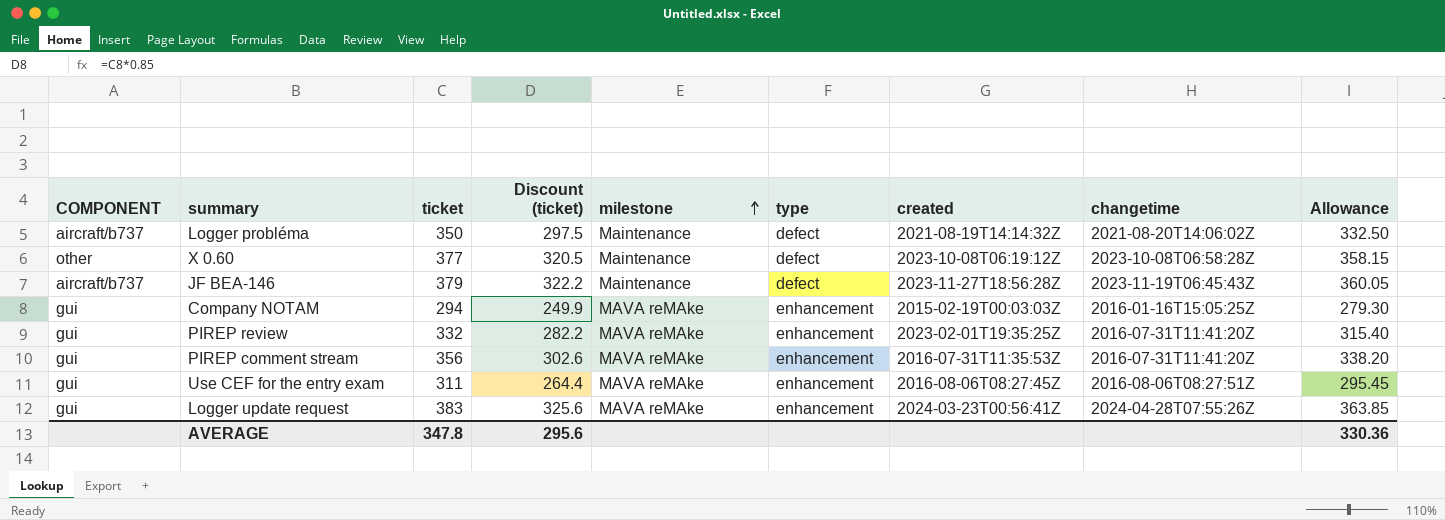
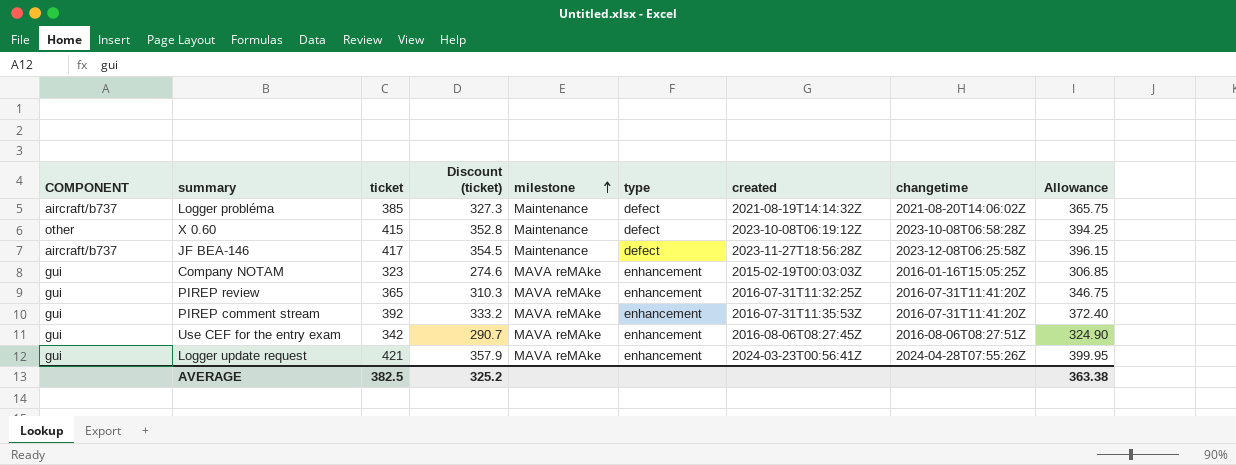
Logger probléma | ticket: 350 -> 385
Logger probléma | Discount (ticket): 297.5 -> 327.3
Logger probléma | Allowance: 332.50 -> 365.75
X 0.60 | ticket: 377 -> 415
X 0.60 | Discount (ticket): 320.5 -> 352.8
X 0.60 | Allowance: 358.15 -> 394.25
JF BEA-146 | ticket: 379 -> 417
JF BEA-146 | Discount (ticket): 322.2 -> 354.5
JF BEA-146 | changetime: 2023-11-19T06:45:43Z -> 2023-12-08T06:25:58Z
JF BEA-146 | Allowance: 360.05 -> 396.15
Company NOTAM | ticket: 294 -> 323
Company NOTAM | Discount (ticket): 249.9 -> 274.6
Company NOTAM | Allowance: 279.30 -> 306.85
PIREP review | ticket: 332 -> 365
PIREP review | Discount (ticket): 282.2 -> 310.3
PIREP review | created: 2023-02-01T19:35:25Z -> 2016-07-31T11:32:25Z
PIREP review | Allowance: 315.40 -> 346.75
PIREP comment stream | ticket: 356 -> 392
PIREP comment stream | Discount (ticket): 302.6 -> 333.2
PIREP comment stream | Allowance: 338.20 -> 372.40
Use CEF for the entry exam | ticket: 311 -> 342
Use CEF for the entry exam | Discount (ticket): 264.4 -> 290.7
Use CEF for the entry exam | Allowance: 295.45 -> 324.90
Logger update request | ticket: 383 -> 421
Logger update request | Discount (ticket): 325.6 -> 357.9
Logger update request | Allowance: 363.85 -> 399.95
AVERAGE | ticket: 347.8 -> 382.5
AVERAGE | Discount (ticket): 295.6 -> 325.2
AVERAGE | Allowance: 330.36 -> 363.38

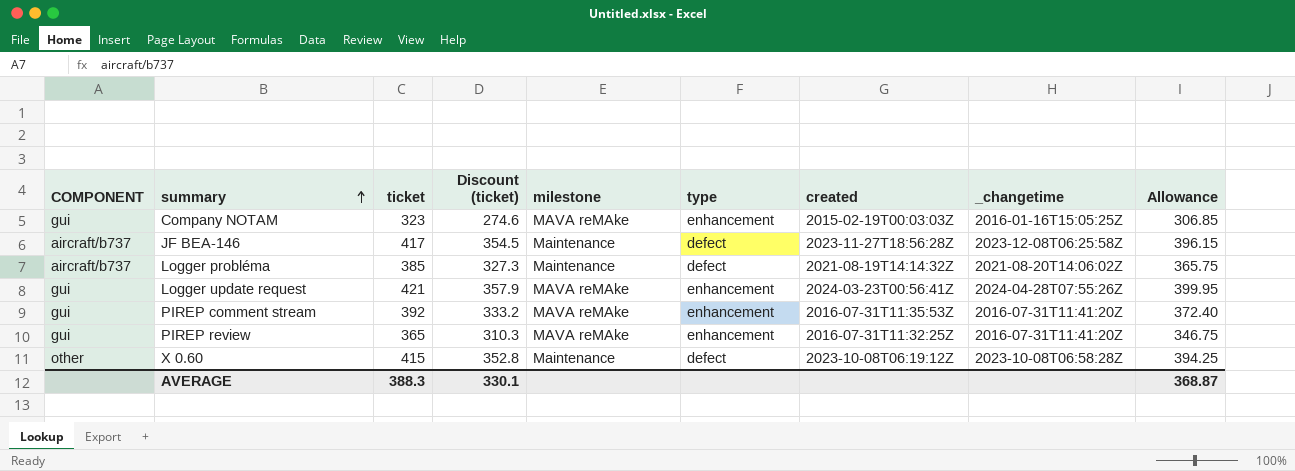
row order: milestone ascending -> summary ascending
column name: changetime -> _changetime
row Use CEF for the entry exam: gui | 342 | 290.7 | MAVA reMAke | enhancement | 2016-08-06T08:27:45Z | 2016-08-06T08:27:51Z | 324.90 -> none
AVERAGE | ticket: 382.5 -> 388.3
AVERAGE | Discount (ticket): 325.2 -> 330.1
AVERAGE | Allowance: 363.38 -> 368.87

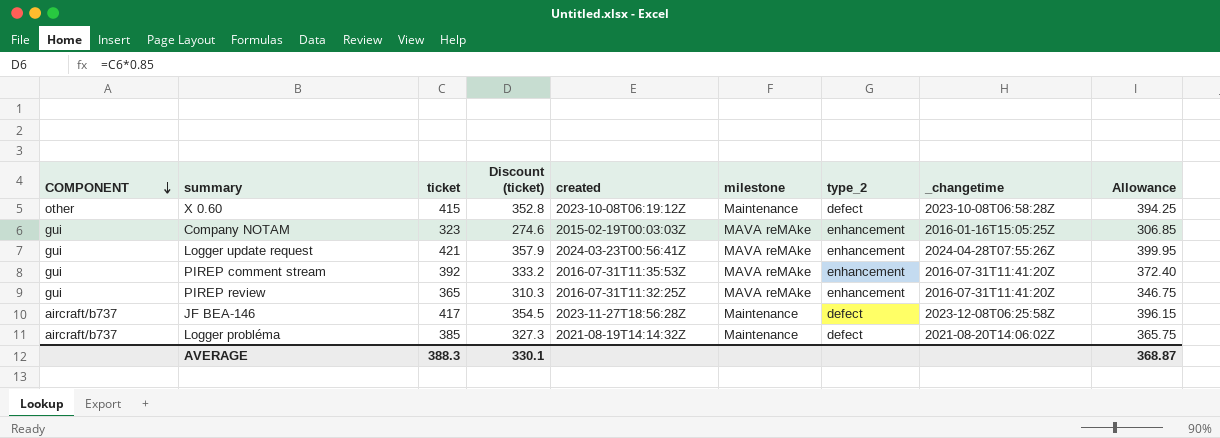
row order: summary ascending -> COMPONENT descending
column created | position: 7 -> 5
column name: type -> type_2

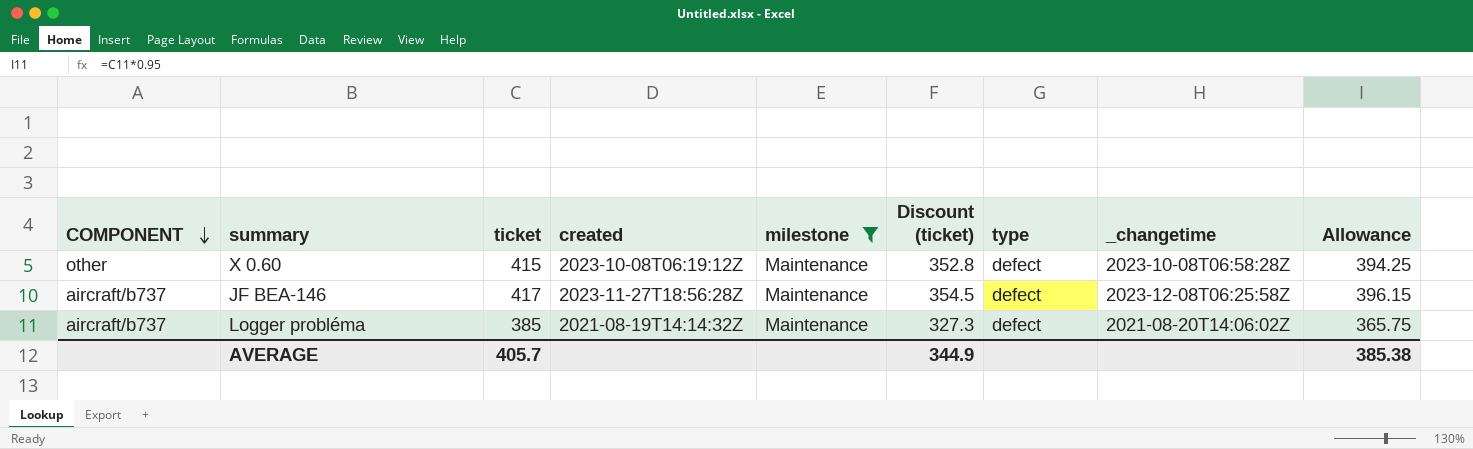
filter: none -> milestone = Maintenance
column Discount (ticket) | position: 4 -> 6
column name: type_2 -> type
AVERAGE | ticket: 388.3 -> 405.7
AVERAGE | Discount (ticket): 330.1 -> 344.9
AVERAGE | Allowance: 368.87 -> 385.38

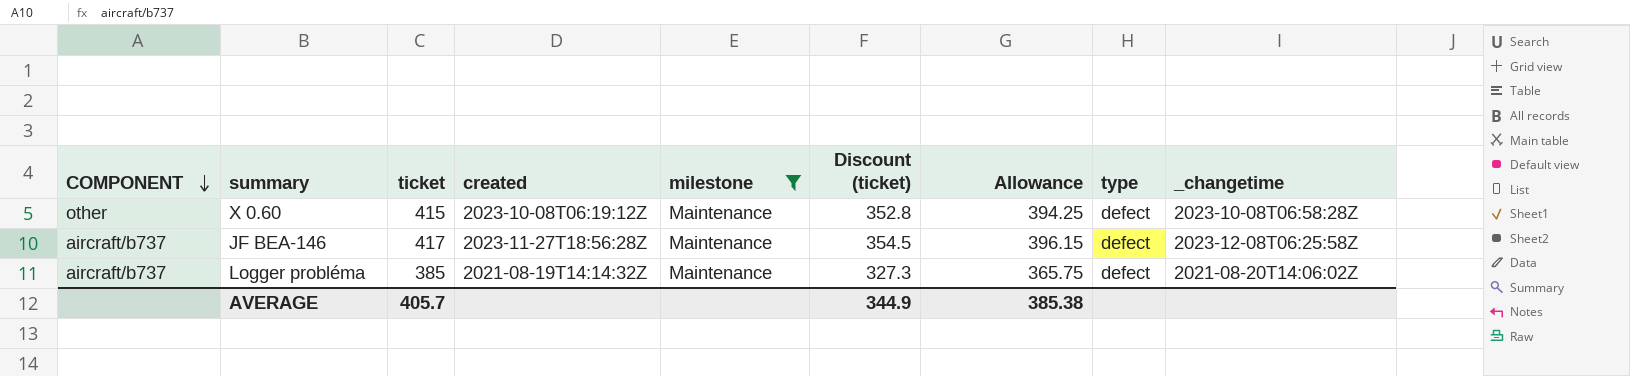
column Allowance | position: 9 -> 7

